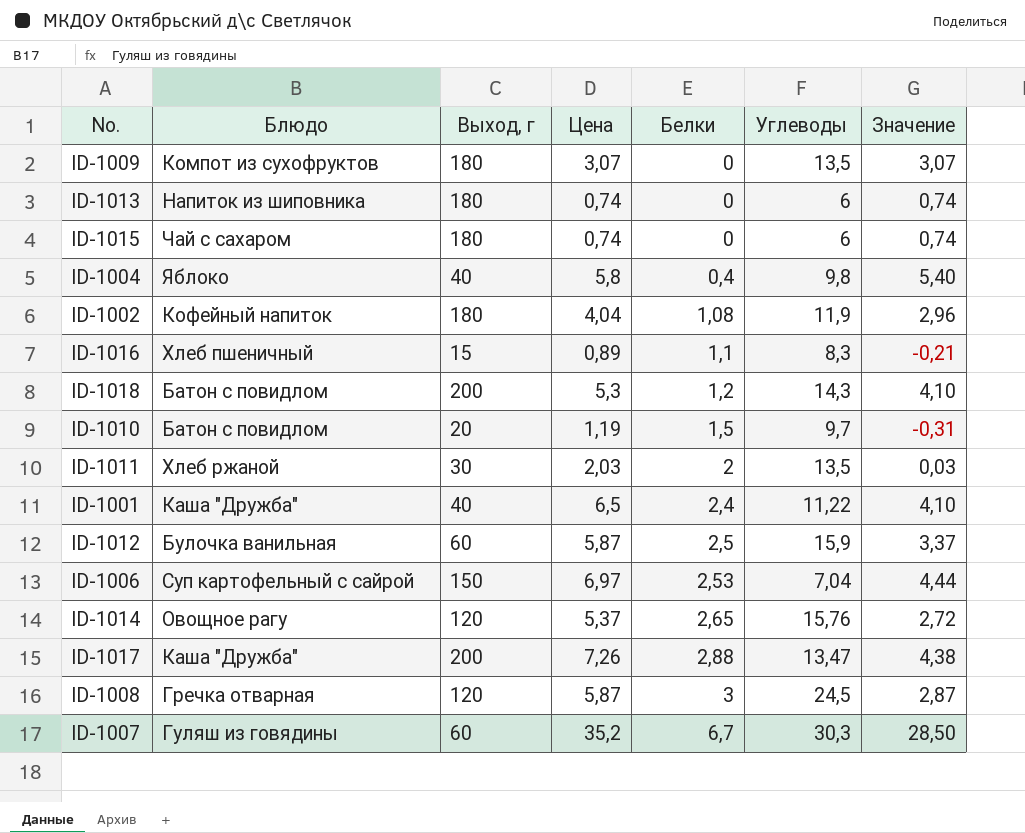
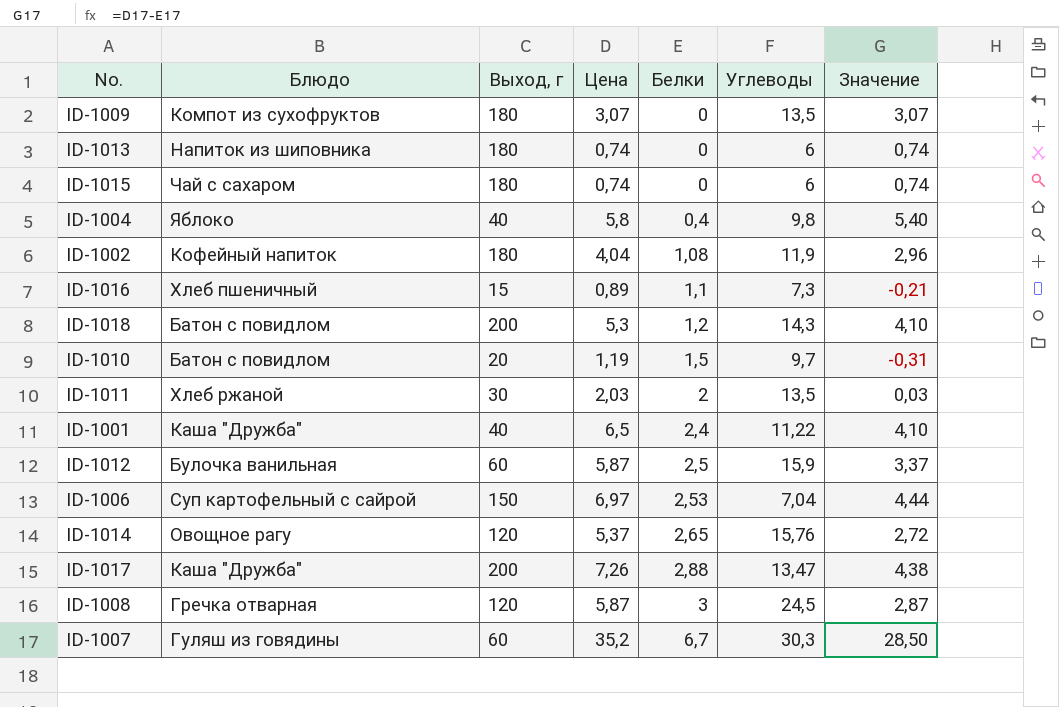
ID-1016 | Углеводы: 8,3 -> 7,3

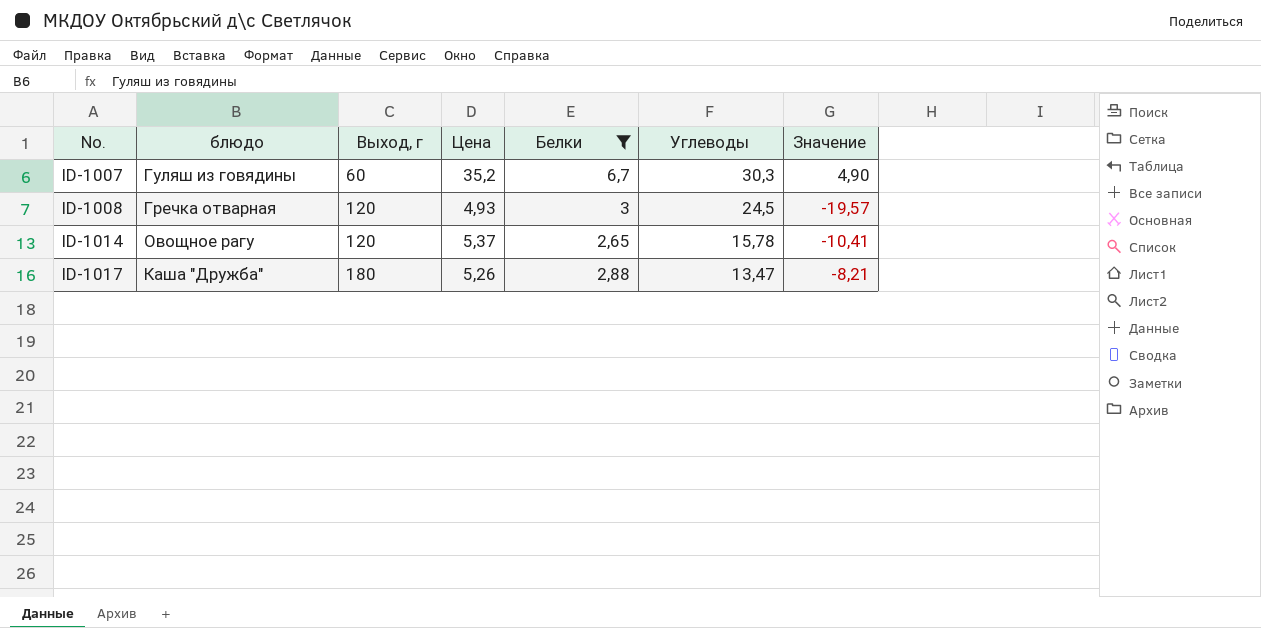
filter: none -> Белки >= 2,65
row order: Белки ascending -> No. ascending
column name: Блюдо -> блюдо
column Значение | formula: [Цена] - [Белки] -> [Цена] - [Углеводы]
ID-1008 | Цена: 5,87 -> 4,93
ID-1014 | Углеводы: 15,76 -> 15,78
ID-1017 | Выход, г: 200 -> 180
ID-1017 | Цена: 7,26 -> 5,26

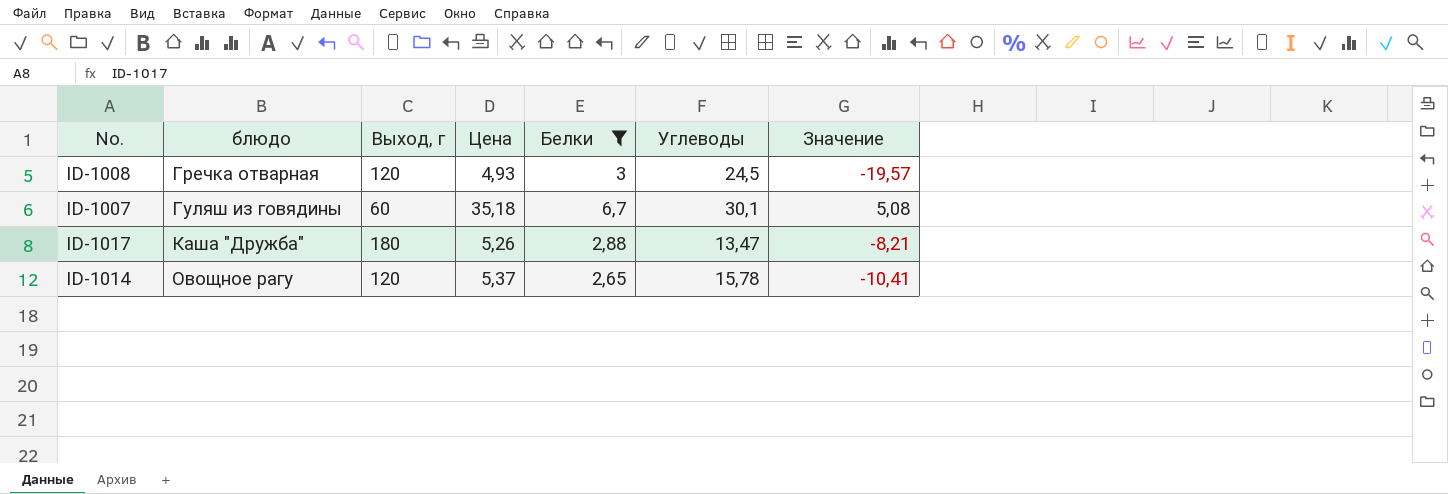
row order: No. ascending -> блюдо ascending
ID-1007 | Цена: 35,2 -> 35,18
ID-1007 | Углеводы: 30,3 -> 30,1
ID-1007 | Значение: 4,90 -> 5,08

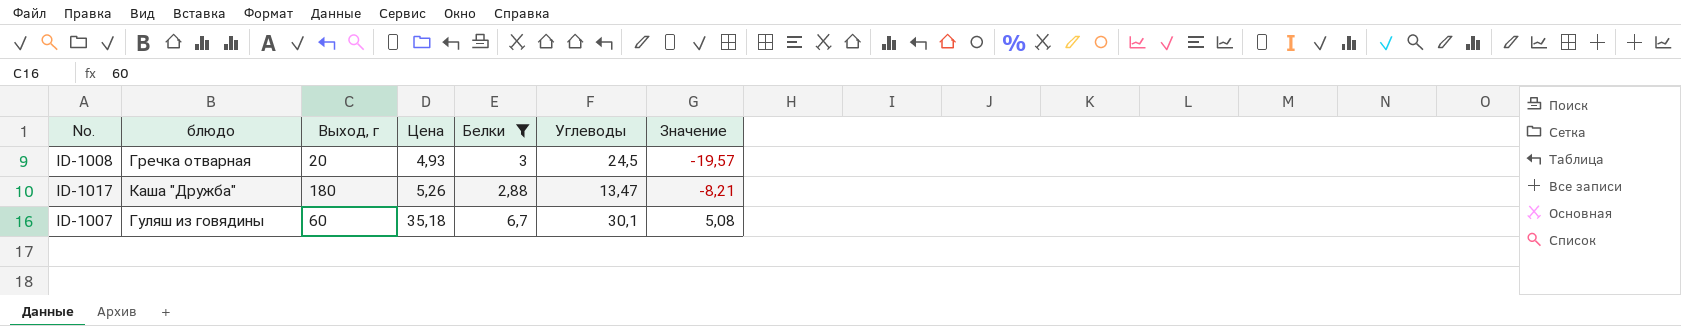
row order: блюдо ascending -> Цена ascending
row ID-1014: Овощное рагу | 120 | 5,37 | 2,65 | 15,78 | -10,41 -> none
ID-1008 | Выход, г: 120 -> 20

